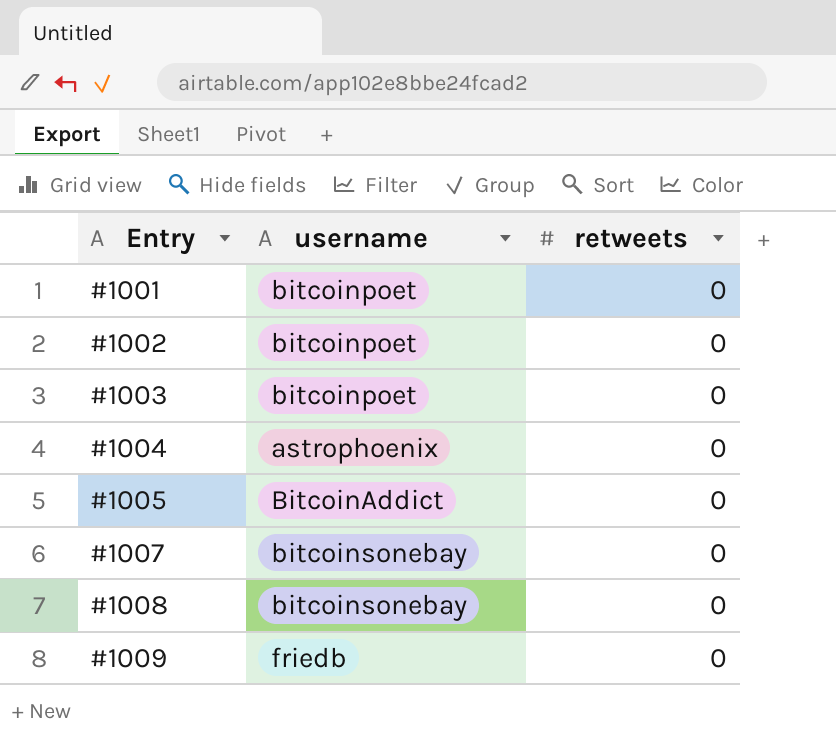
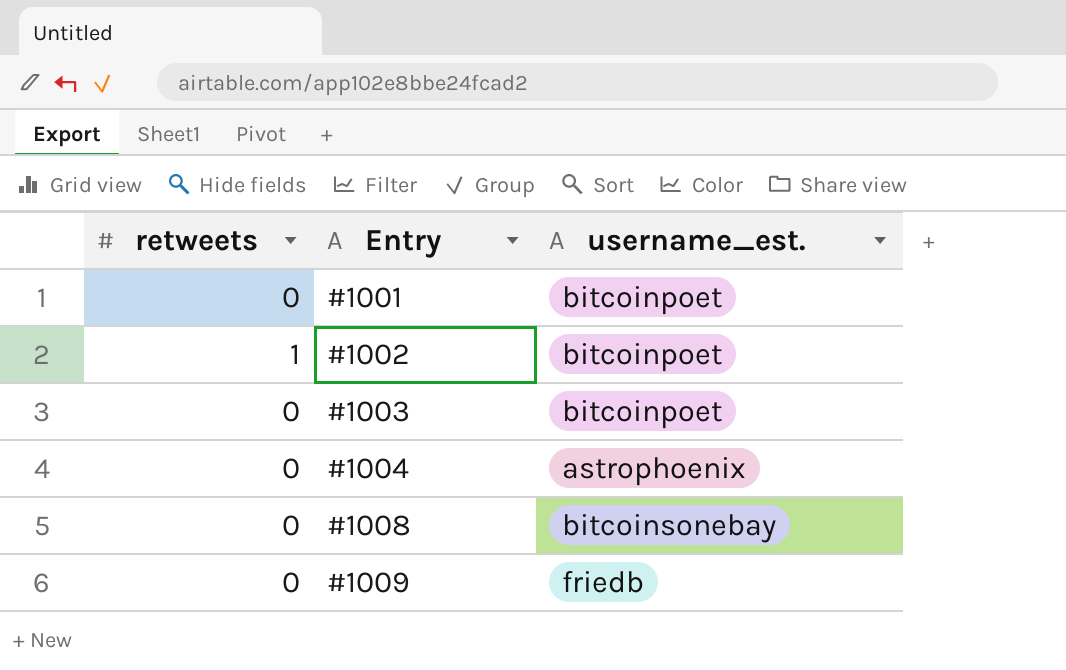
column retweets | position: 3 -> 1
column name: username -> username_est.
row #1005: BitcoinAddict | 0 -> none
row #1007: bitcoinsonebay | 0 -> none
#1002 | retweets: 0 -> 1

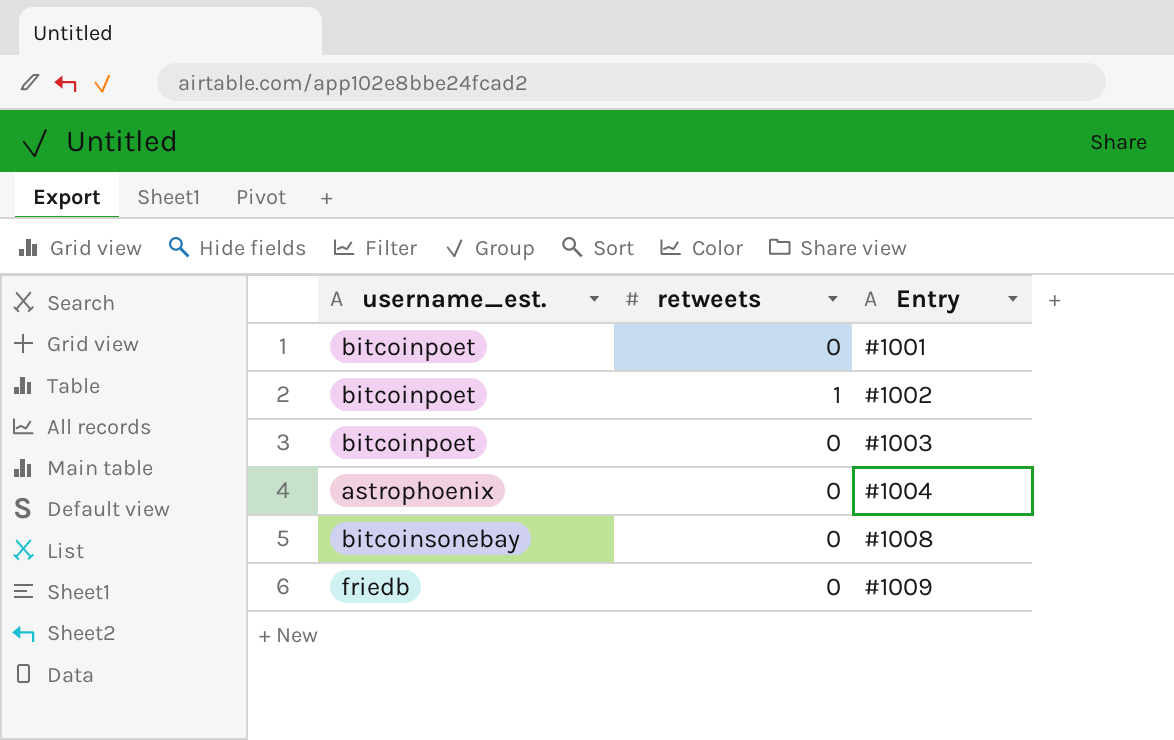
column username_est. | position: 3 -> 1

